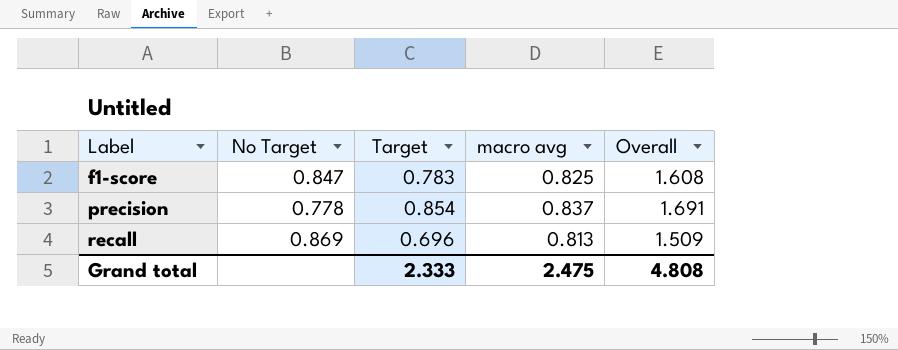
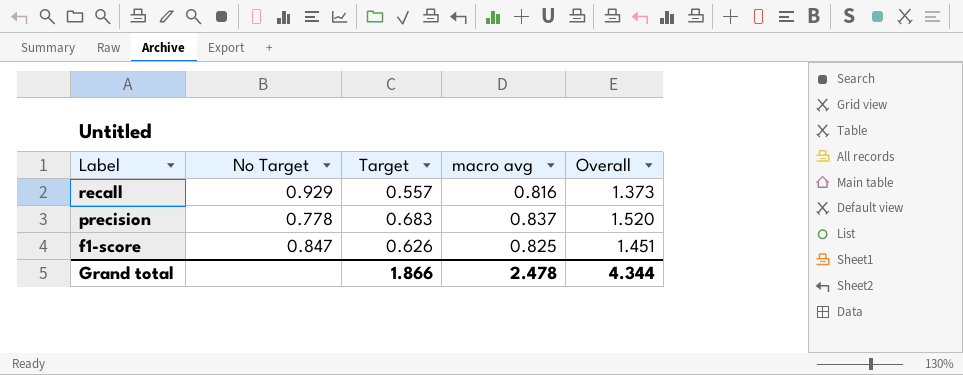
row order: Label ascending -> Label descending
recall | No Target: 0.869 -> 0.929
recall | Target: 0.696 -> 0.557
recall | macro avg: 0.813 -> 0.816
recall | Overall: 1.509 -> 1.373
precision | Target: 0.854 -> 0.683
precision | Overall: 1.691 -> 1.520
f1-score | Target: 0.783 -> 0.626
f1-score | Overall: 1.608 -> 1.451
Grand total | Target: 2.333 -> 1.866
Grand total | macro avg: 2.475 -> 2.478
Grand total | Overall: 4.808 -> 4.344

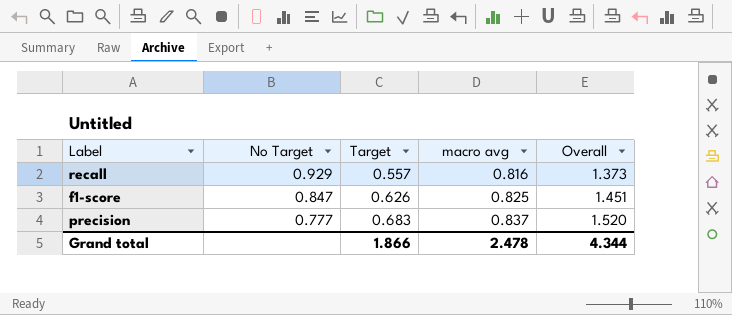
row order: Label descending -> No Target descending
precision | No Target: 0.778 -> 0.777

